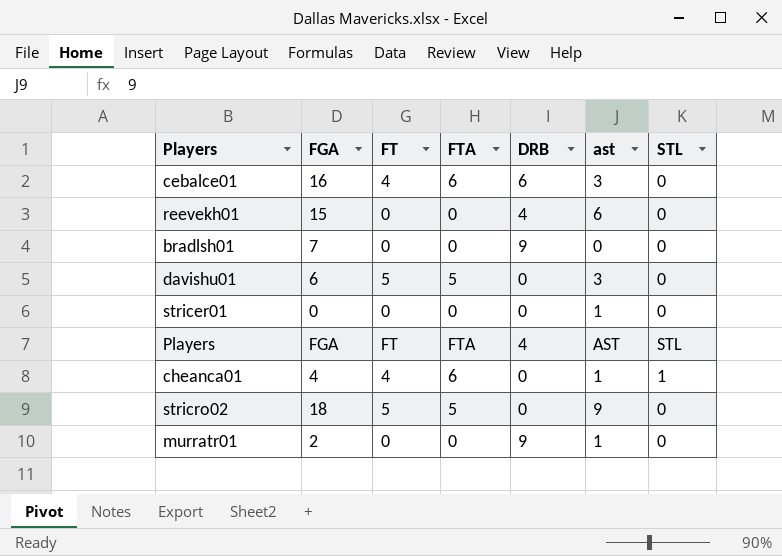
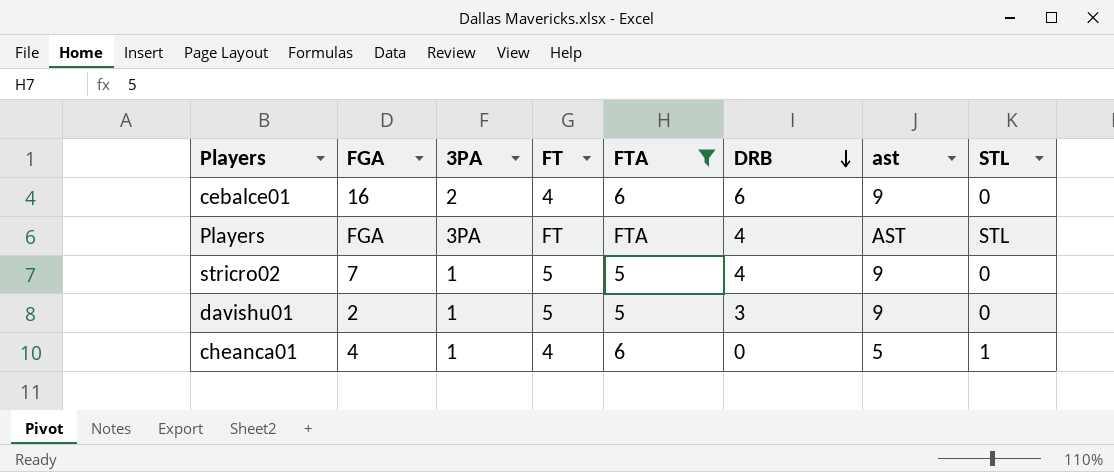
filter: none -> FTA != 0
row order: none -> DRB descending
column 3PA | position: none -> 3
cebalce01 | ast: 3 -> 9
stricro02 | FGA: 18 -> 7
stricro02 | DRB: 0 -> 4
davishu01 | FGA: 6 -> 2
davishu01 | DRB: 0 -> 3
davishu01 | ast: 3 -> 9
cheanca01 | ast: 1 -> 5

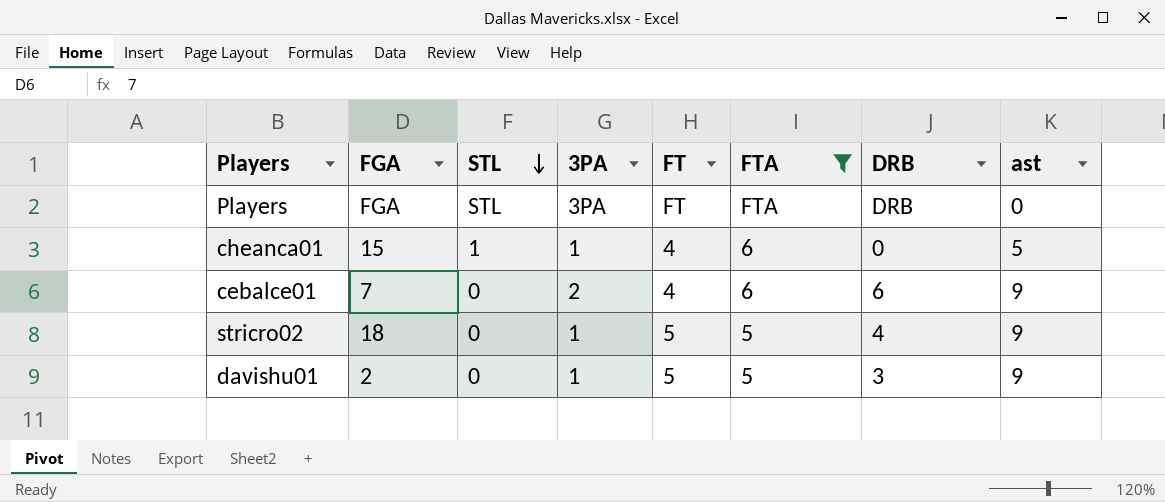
row order: DRB descending -> STL descending
column STL | position: 8 -> 3
Players | DRB: 4 -> DRB
Players | ast: AST -> 0
cheanca01 | FGA: 4 -> 15
cebalce01 | FGA: 16 -> 7
stricro02 | FGA: 7 -> 18

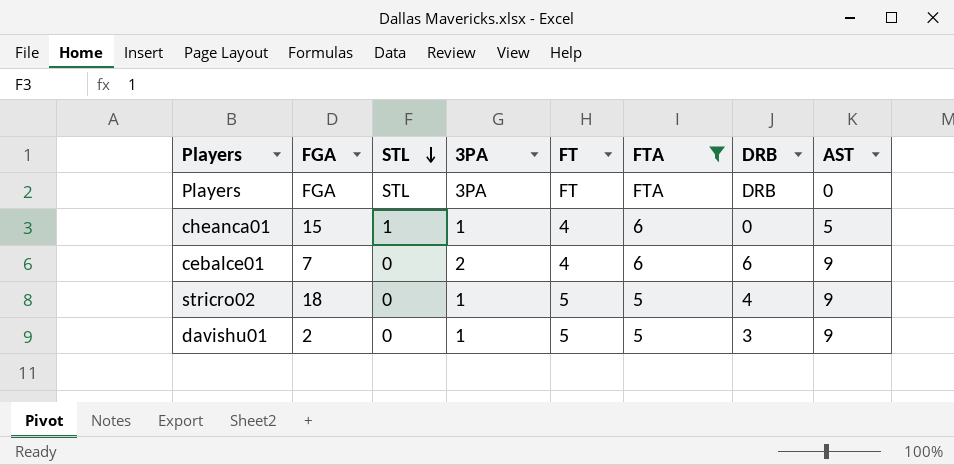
column name: ast -> AST

